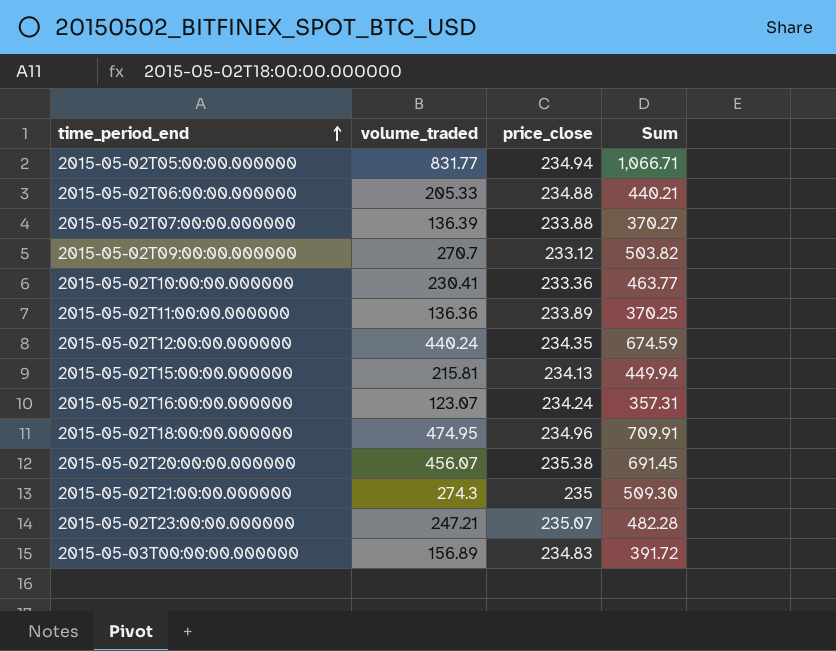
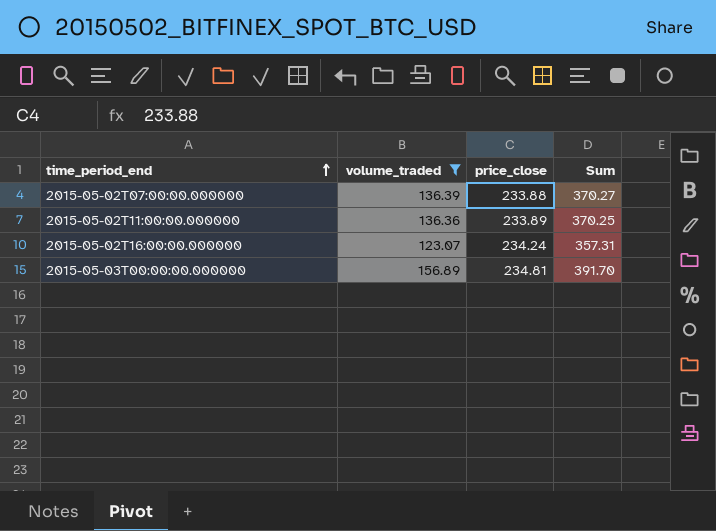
filter: none -> volume_traded <= 156.89
2015-05-03T00:00:00.000000 | price_close: 234.83 -> 234.81
2015-05-03T00:00:00.000000 | Sum: 391.72 -> 391.70

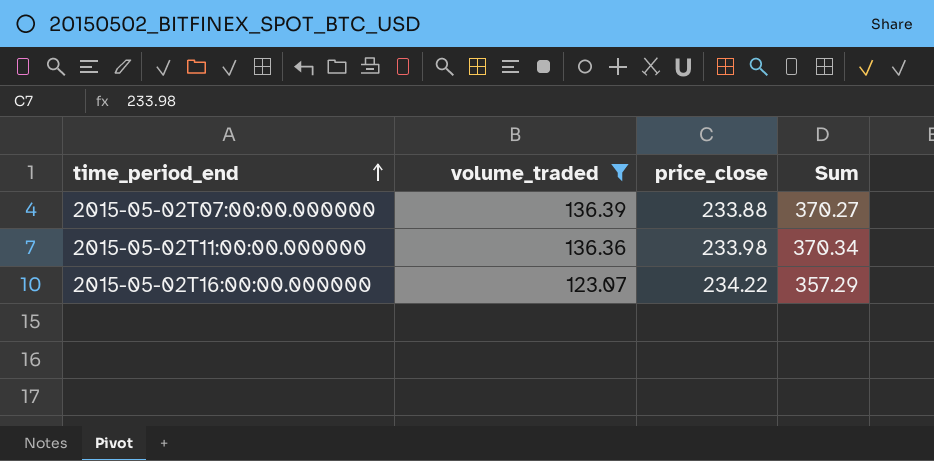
row 2015-05-03T00:00:00.000000: 156.89 | 234.81 | 391.70 -> none
2015-05-02T11:00:00.000000 | price_close: 233.89 -> 233.98
2015-05-02T11:00:00.000000 | Sum: 370.25 -> 370.34
2015-05-02T16:00:00.000000 | price_close: 234.24 -> 234.22
2015-05-02T16:00:00.000000 | Sum: 357.31 -> 357.29

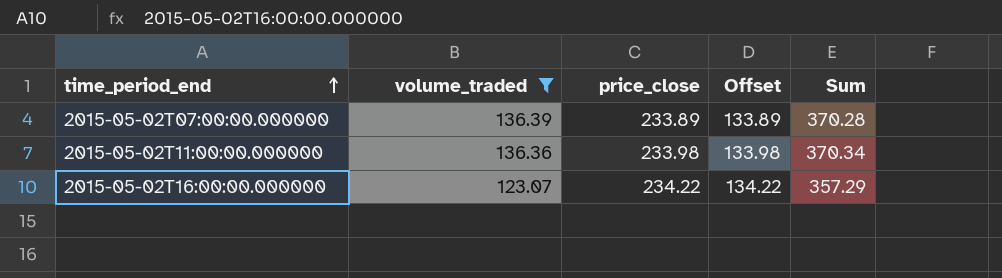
column Offset | formula: none -> [price_close] - 100
2015-05-02T07:00:00.000000 | price_close: 233.88 -> 233.89
2015-05-02T07:00:00.000000 | Sum: 370.27 -> 370.28

